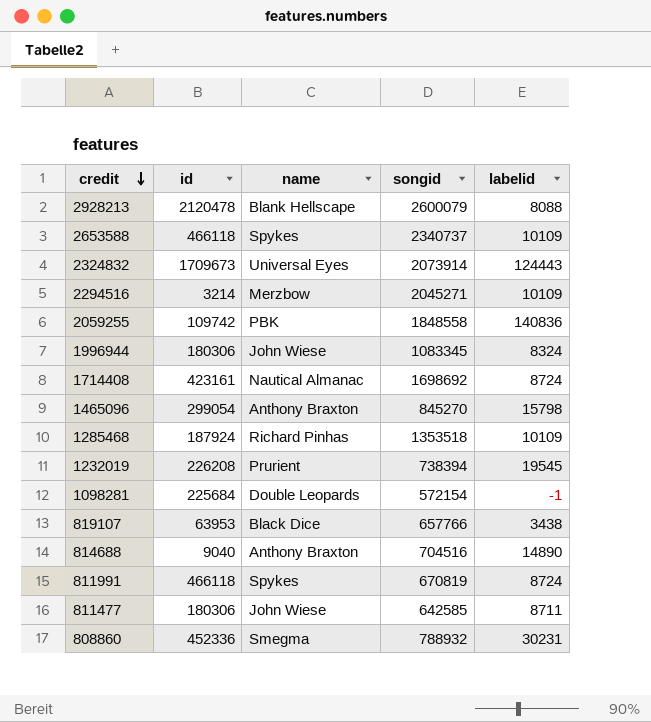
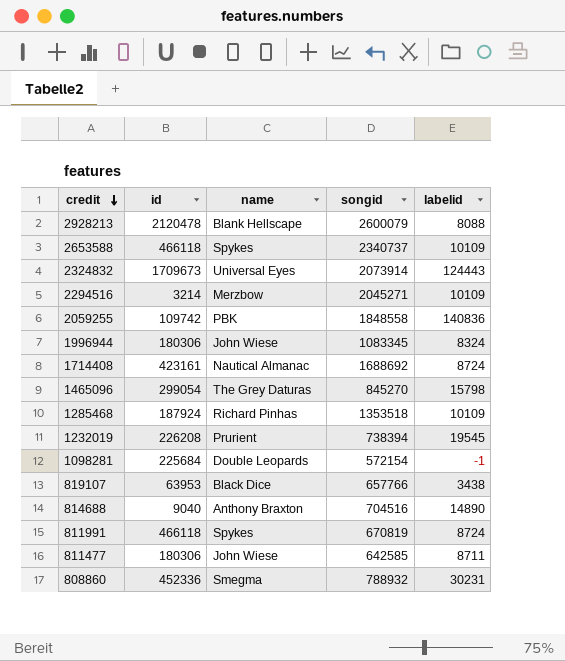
1714408 | songid: 1698692 -> 1688692
1465096 | name: Anthony Braxton -> The Grey Daturas

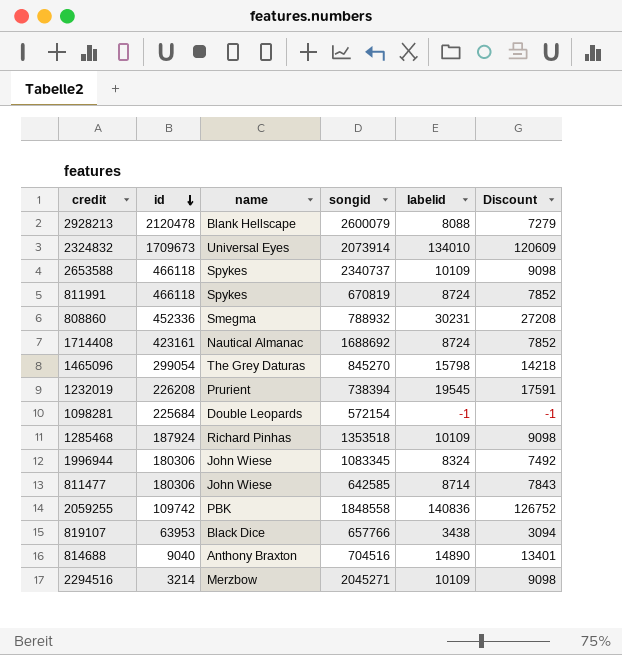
row order: credit descending -> id descending
column Discount | formula: none -> [labelid] * 0.9
2324832 | labelid: 124443 -> 134010
811477 | labelid: 8711 -> 8714

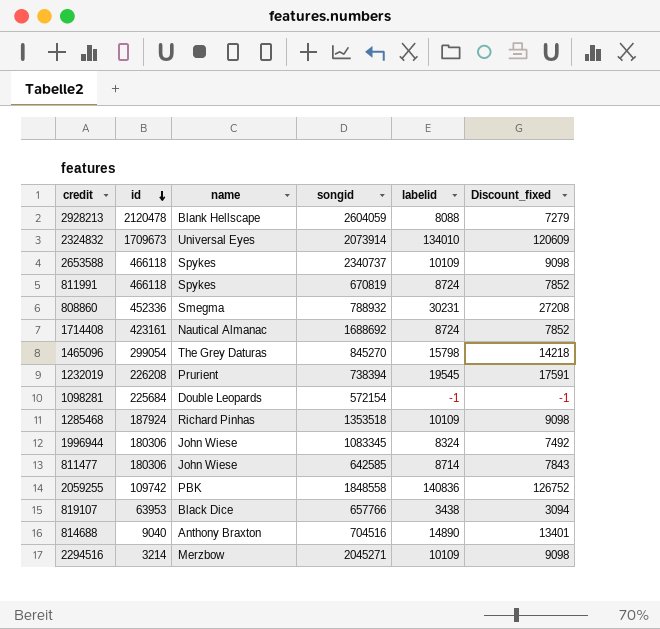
column name: Discount -> Discount_fixed
2928213 | songid: 2600079 -> 2604059

